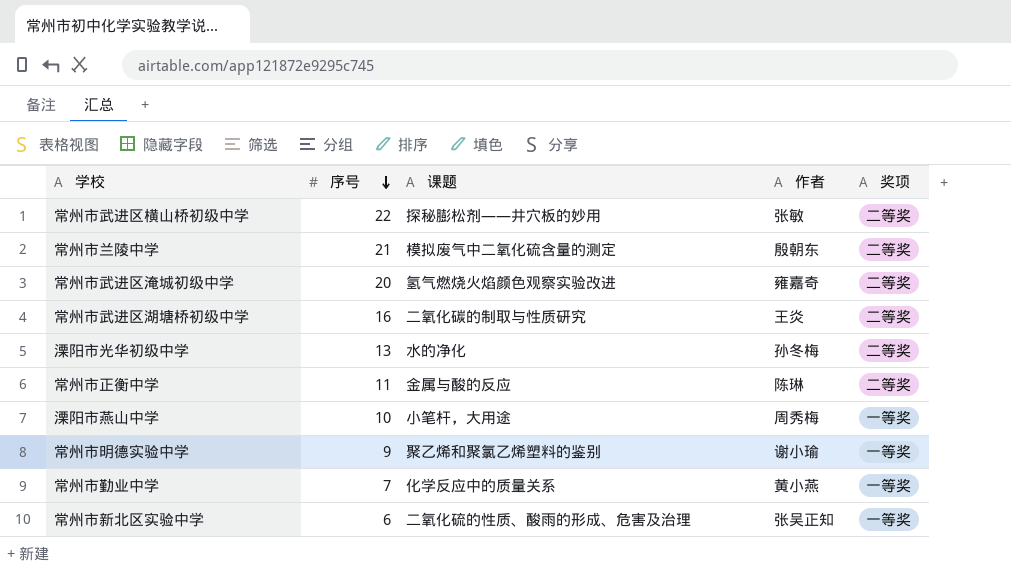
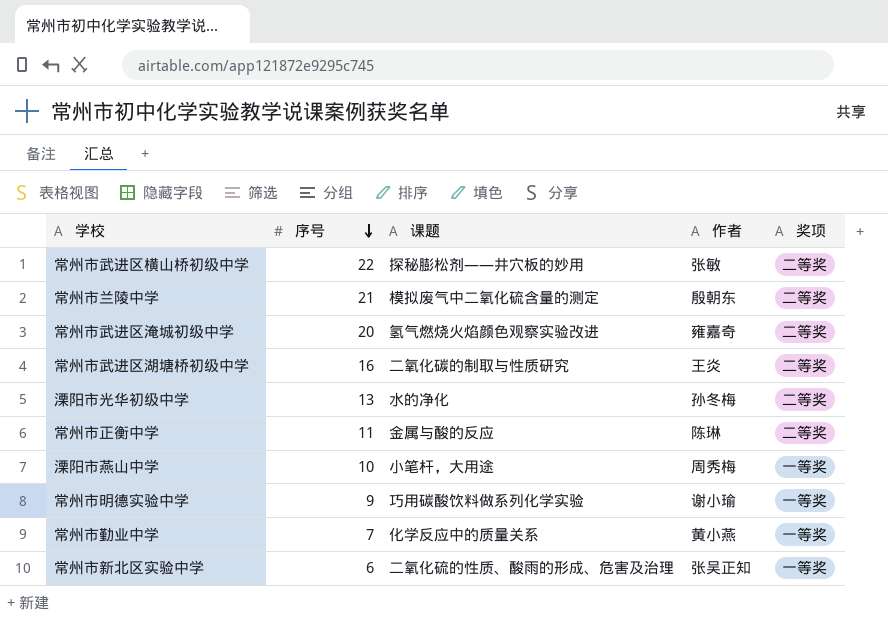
常州市明德实验中学 | 课题: 聚乙烯和聚氯乙烯塑料的鉴别 -> 巧用碳酸饮料做系列化学实验

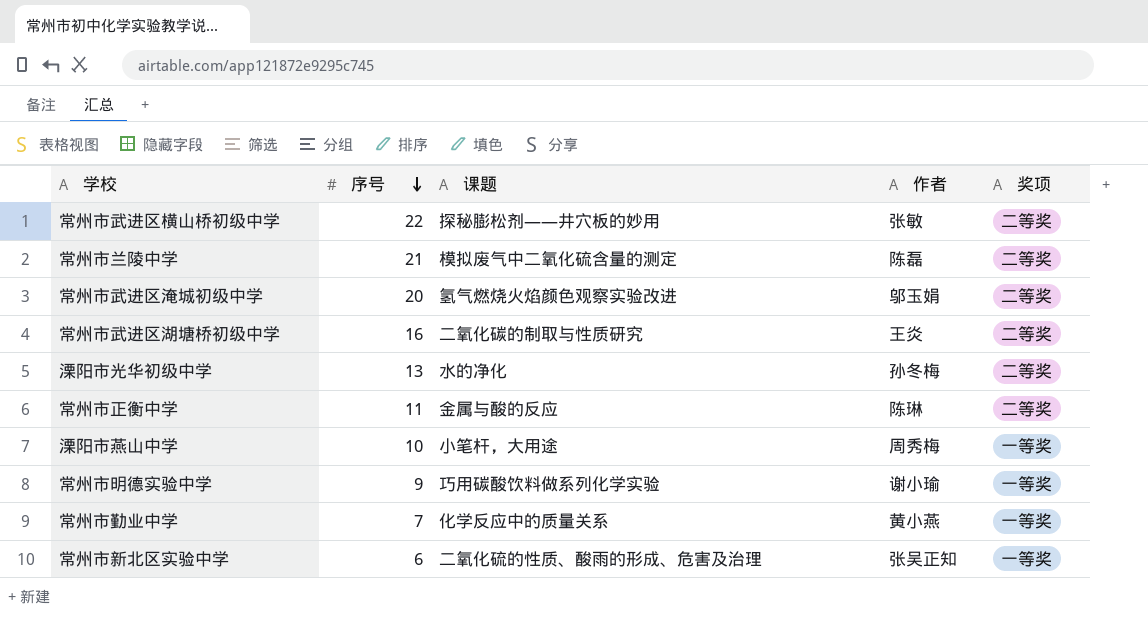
常州市兰陵中学 | 作者: 殷朝东 -> 陈磊
常州市武进区淹城初级中学 | 作者: 雍嘉奇 -> 邬玉娟

